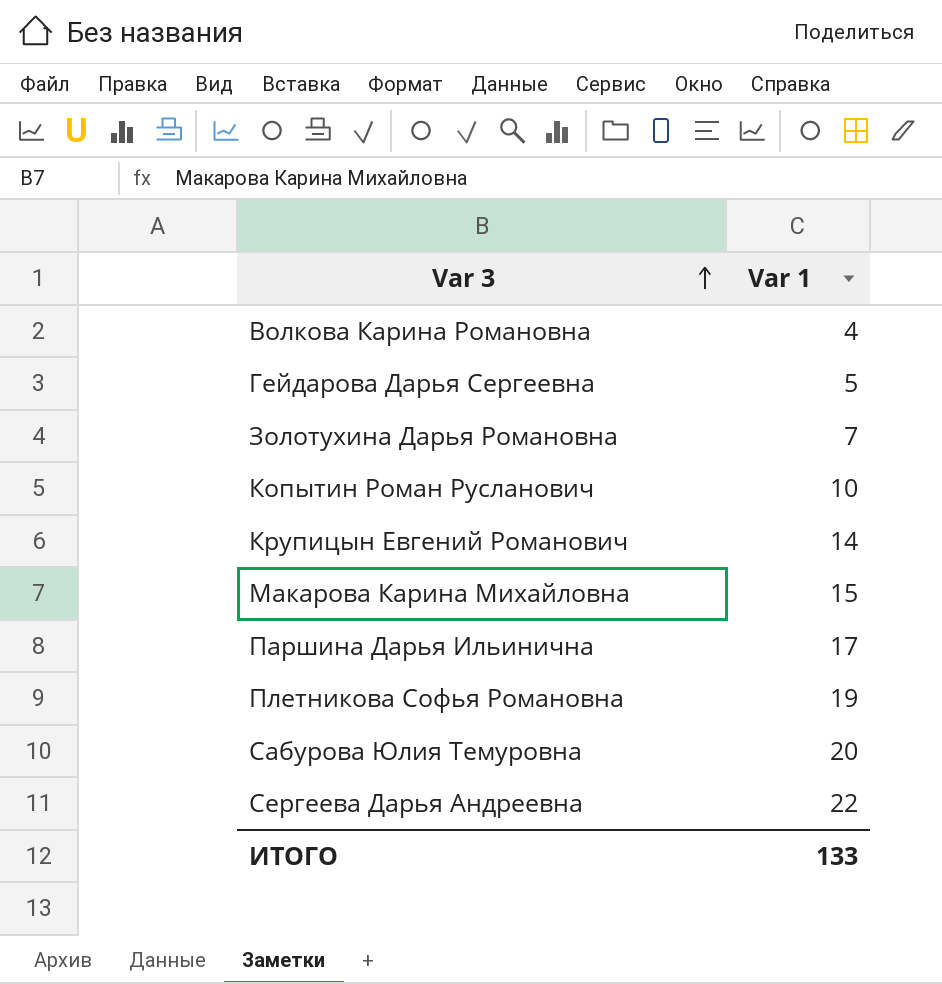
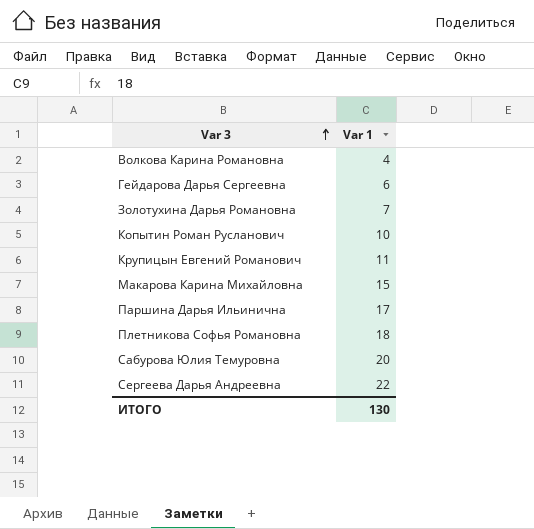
Гейдарова Дарья Сергеевна | Var 1: 5 -> 6
Крупицын Евгений Романович | Var 1: 14 -> 11
Плетникова Софья Романовна | Var 1: 19 -> 18
ИТОГО | Var 1: 133 -> 130

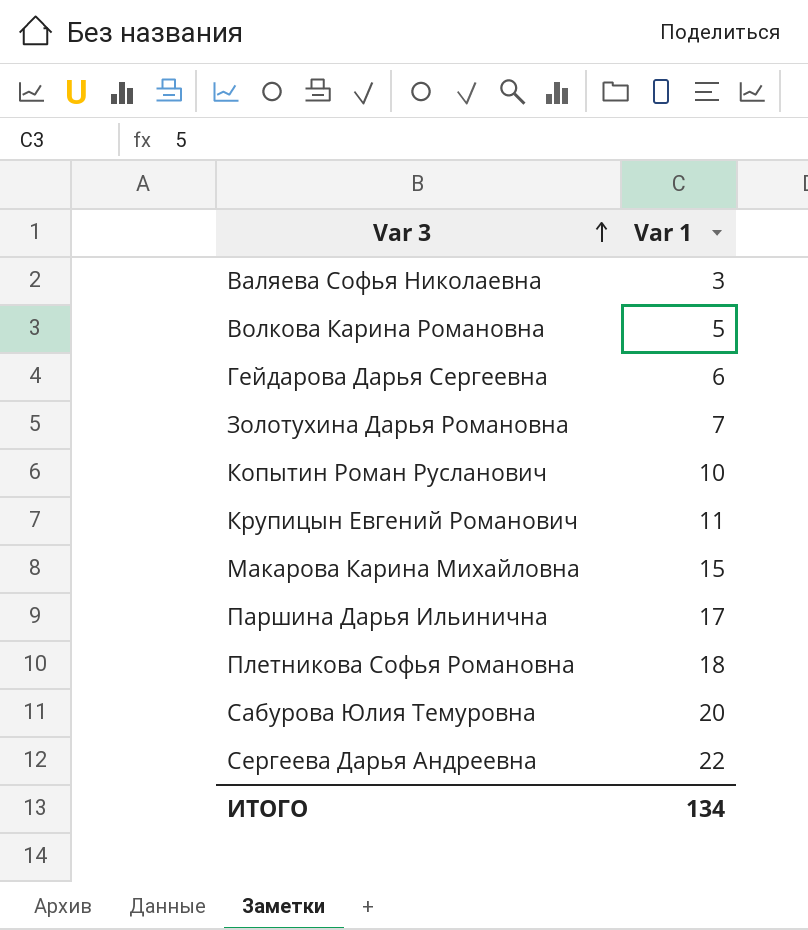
row Валяева Софья Николаевна: none -> 3
Волкова Карина Романовна | Var 1: 4 -> 5
ИТОГО | Var 1: 130 -> 134

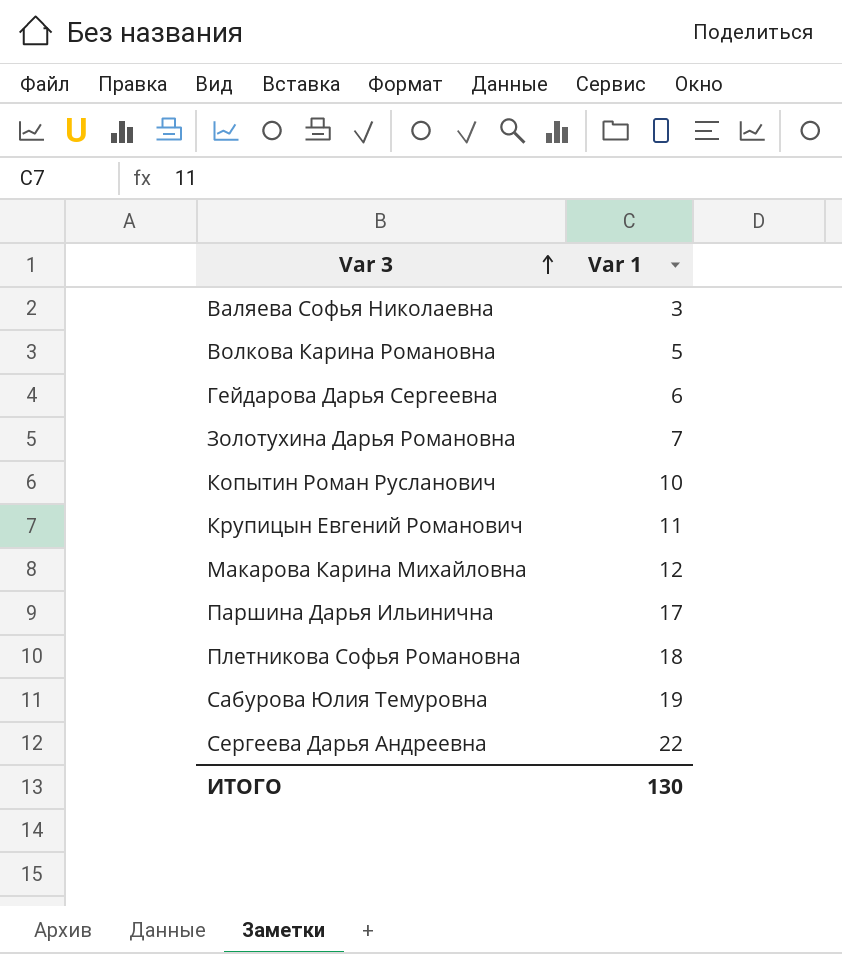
Макарова Карина Михайловна | Var 1: 15 -> 12
Сабурова Юлия Темуровна | Var 1: 20 -> 19
ИТОГО | Var 1: 134 -> 130

